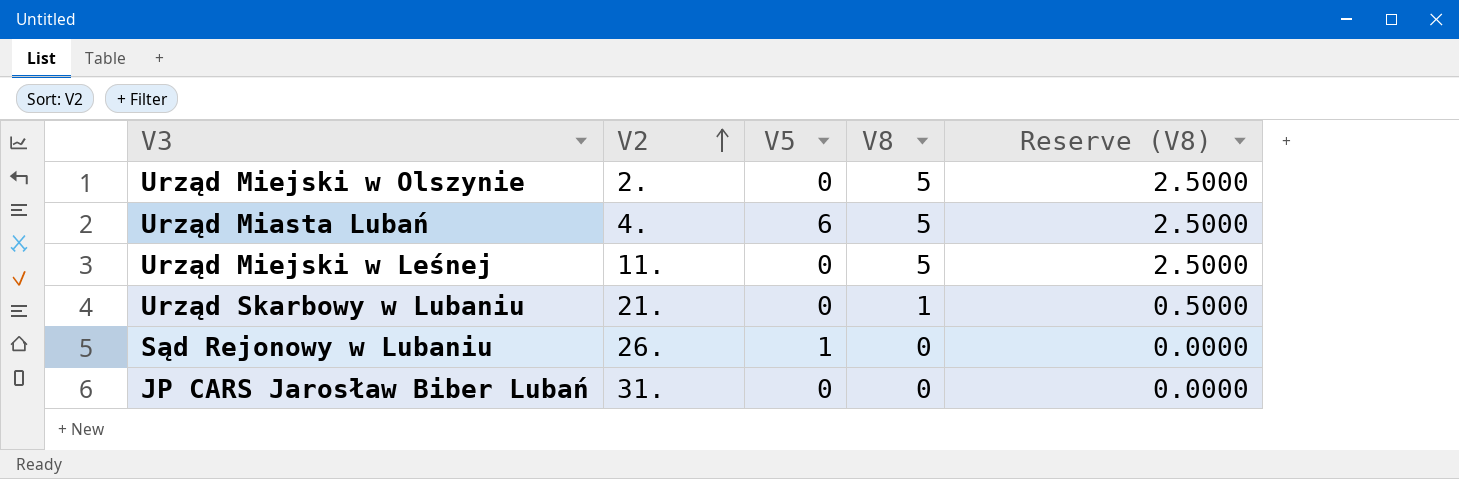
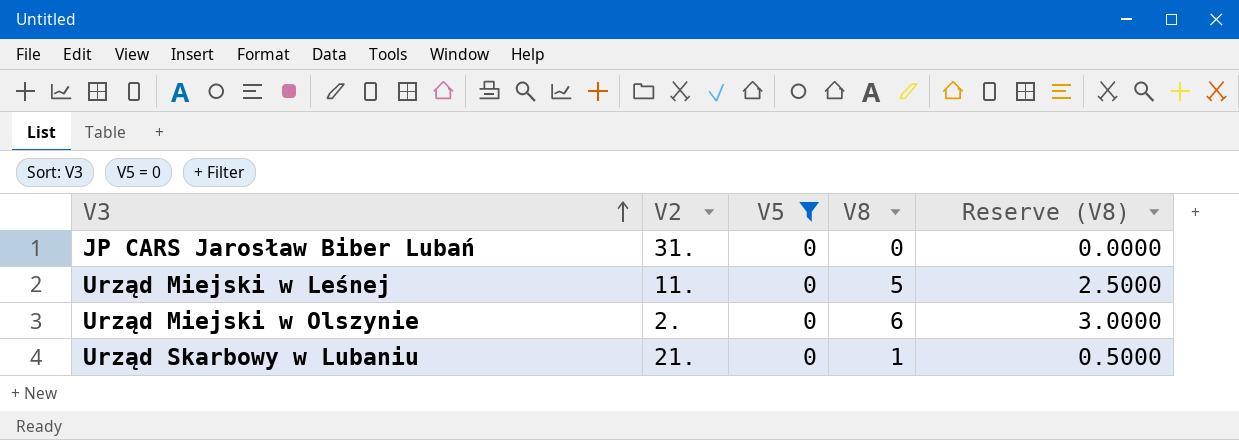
filter: none -> V5 = 0
row order: V2 ascending -> V3 ascending
Urząd Miejski w Olszynie | V8: 5 -> 6
Urząd Miejski w Olszynie | Reserve (V8): 2.5000 -> 3.0000

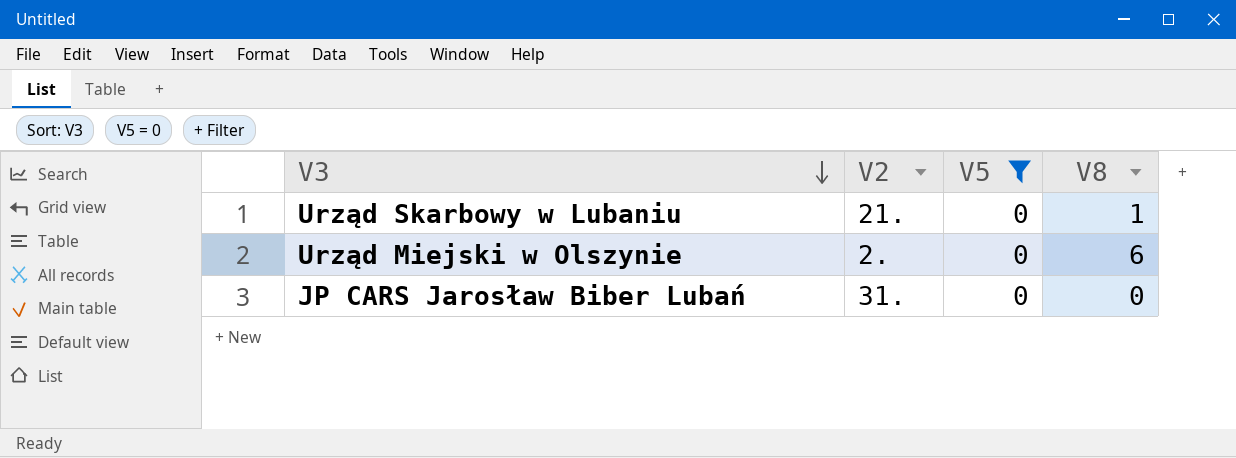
row order: V3 ascending -> V3 descending
column Reserve (V8) | formula: [V8] * 0.5 -> none
row Urząd Miejski w Leśnej: 11. | 0 | 5 | 2.5000 -> none

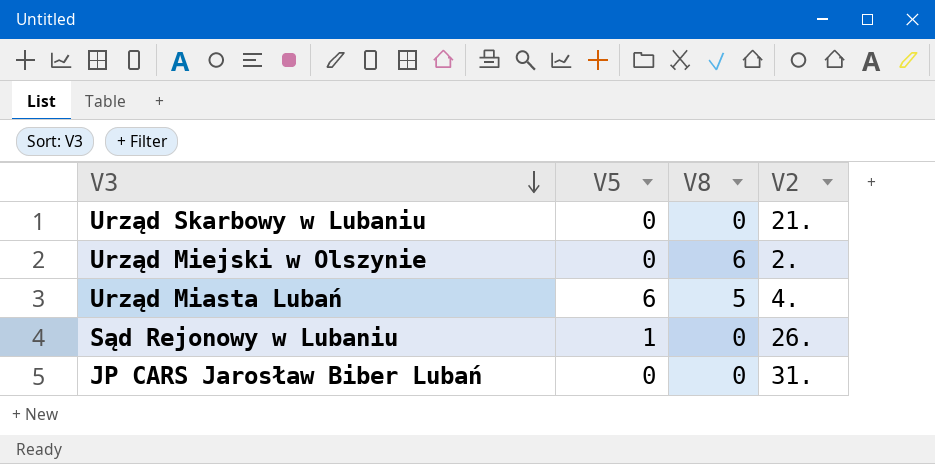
filter: V5 = 0 -> none
column V2 | position: 2 -> 4
Urząd Skarbowy w Lubaniu | V8: 1 -> 0

